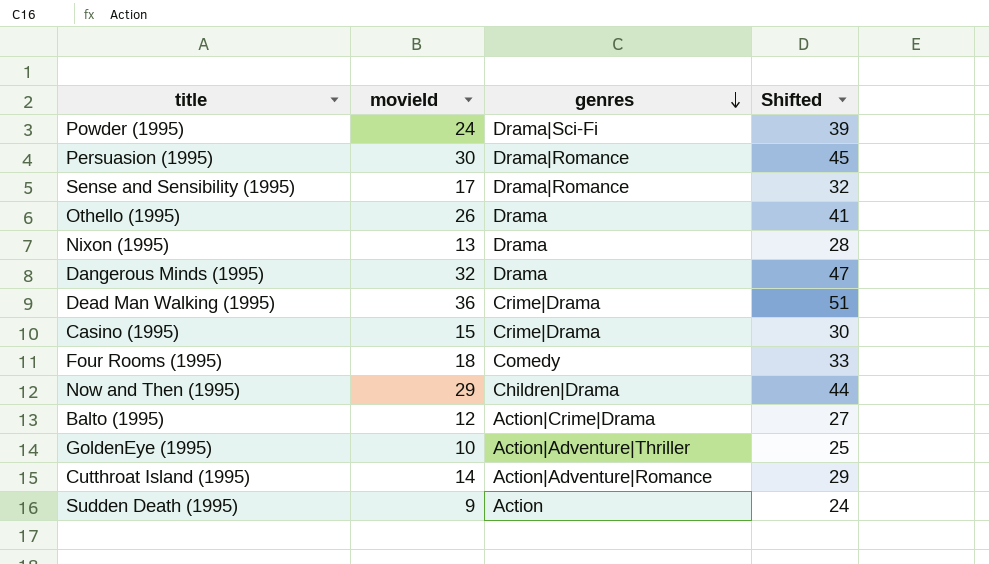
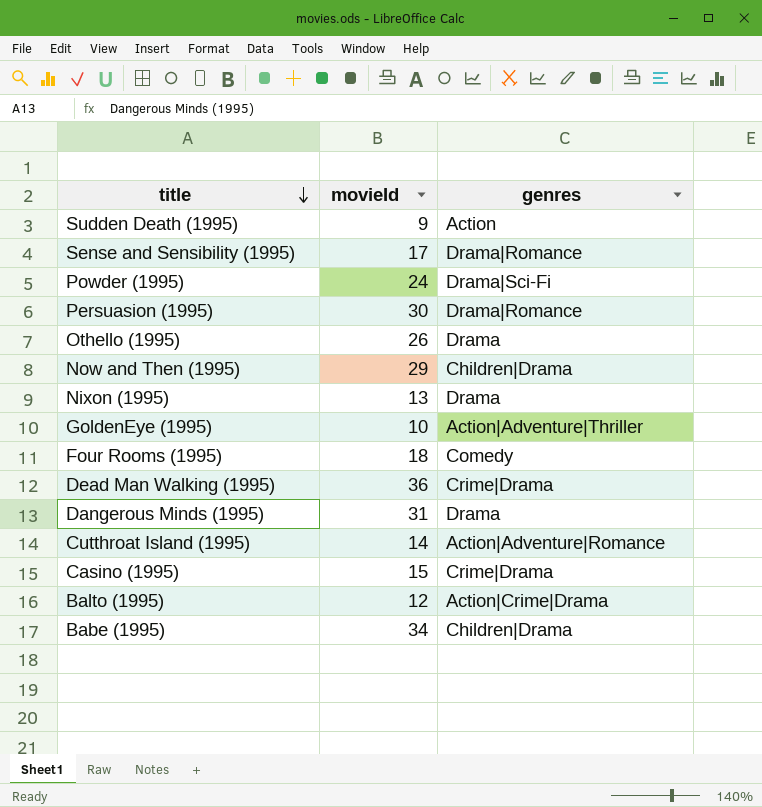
row order: genres descending -> title descending
column Shifted | formula: [movieId] + 15 -> none
Dangerous Minds (1995) | movieId: 32 -> 31
row Babe (1995): none -> 34 | Children|Drama

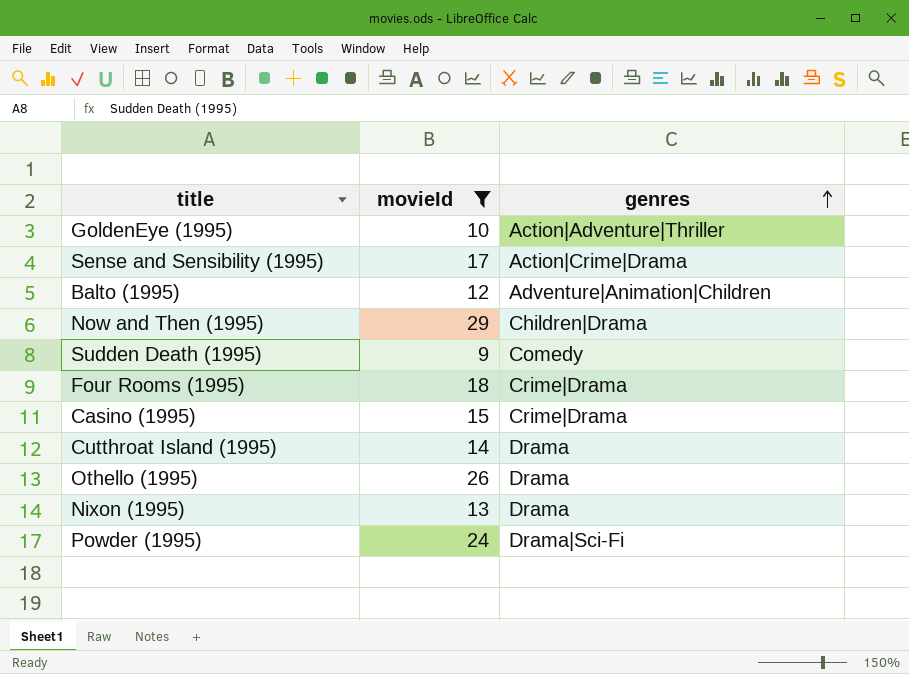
filter: none -> movieId <= 29
row order: title descending -> genres ascending
Sense and Sensibility (1995) | genres: Drama|Romance -> Action|Crime|Drama
Balto (1995) | genres: Action|Crime|Drama -> Adventure|Animation|Children
Sudden Death (1995) | genres: Action -> Comedy
Four Rooms (1995) | genres: Comedy -> Crime|Drama
Cutthroat Island (1995) | genres: Action|Adventure|Romance -> Drama

